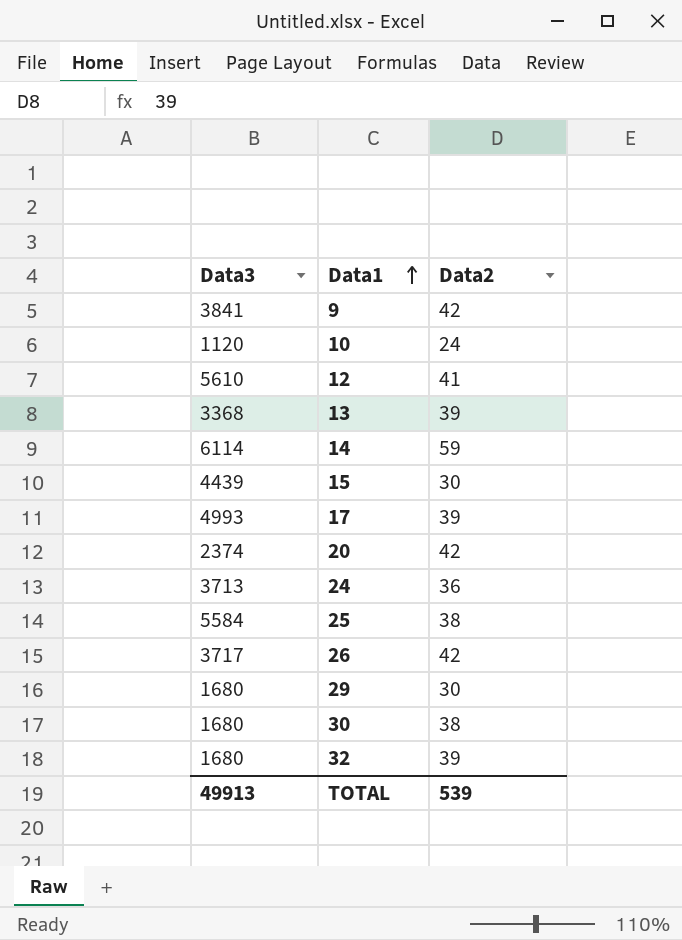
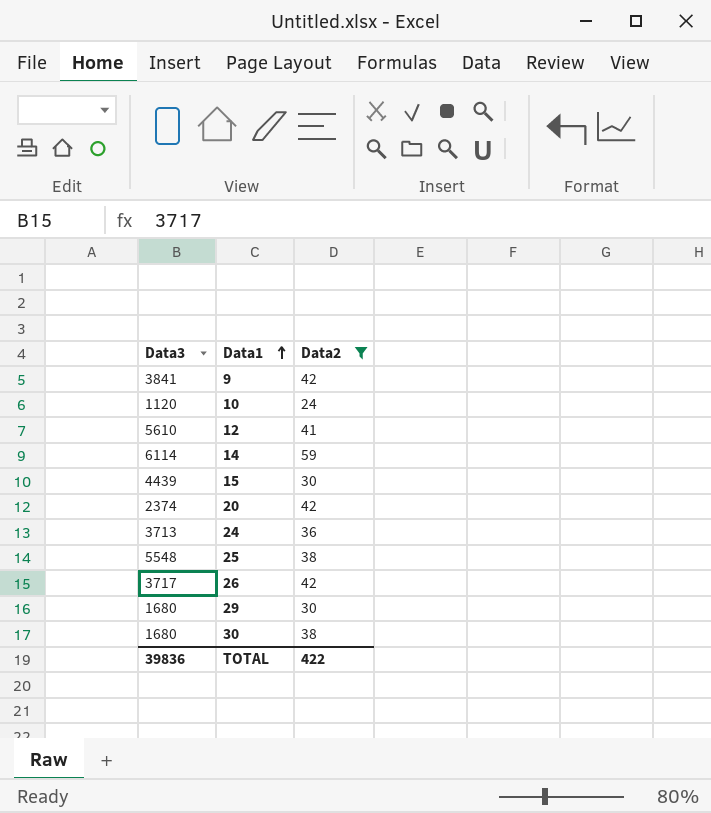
filter: none -> Data2 != 39
25 | Data3: 5584 -> 5548
TOTAL | Data3: 49913 -> 39836
TOTAL | Data2: 539 -> 422

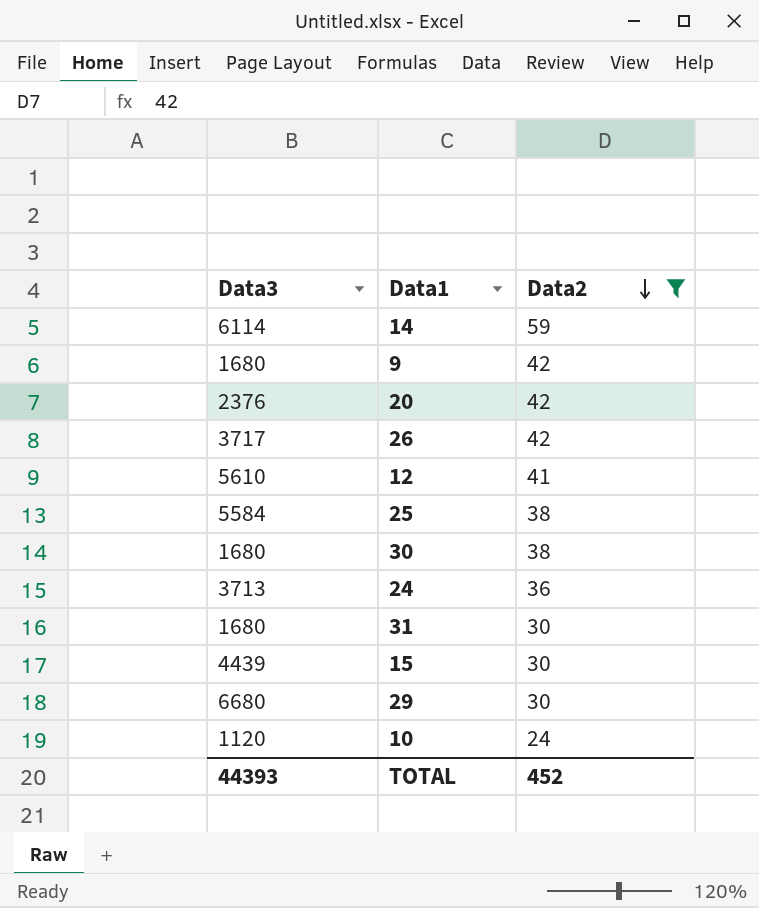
row order: Data1 ascending -> Data2 descending
9 | Data3: 3841 -> 1680
20 | Data3: 2374 -> 2376
25 | Data3: 5548 -> 5584
row 31: none -> 1680 | 30
29 | Data3: 1680 -> 6680
TOTAL | Data3: 39836 -> 44393
TOTAL | Data2: 422 -> 452

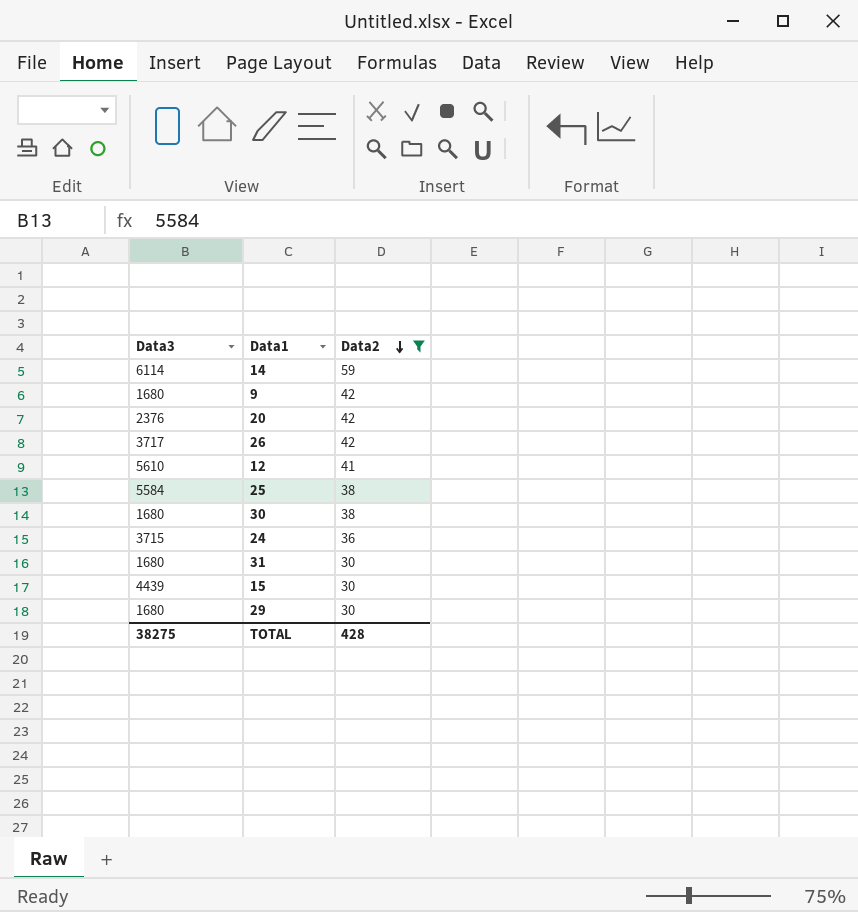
row 10: 1120 | 24 -> none
24 | Data3: 3713 -> 3715
29 | Data3: 6680 -> 1680
TOTAL | Data3: 44393 -> 38275
TOTAL | Data2: 452 -> 428

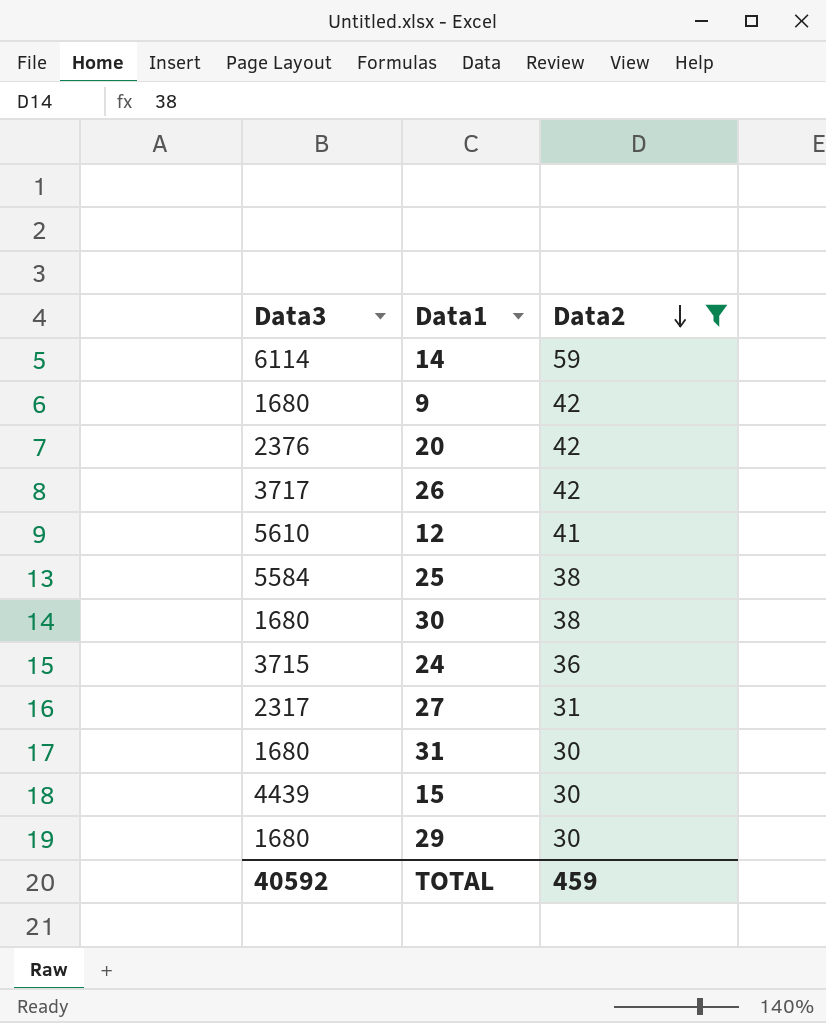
row 27: none -> 2317 | 31
TOTAL | Data3: 38275 -> 40592
TOTAL | Data2: 428 -> 459

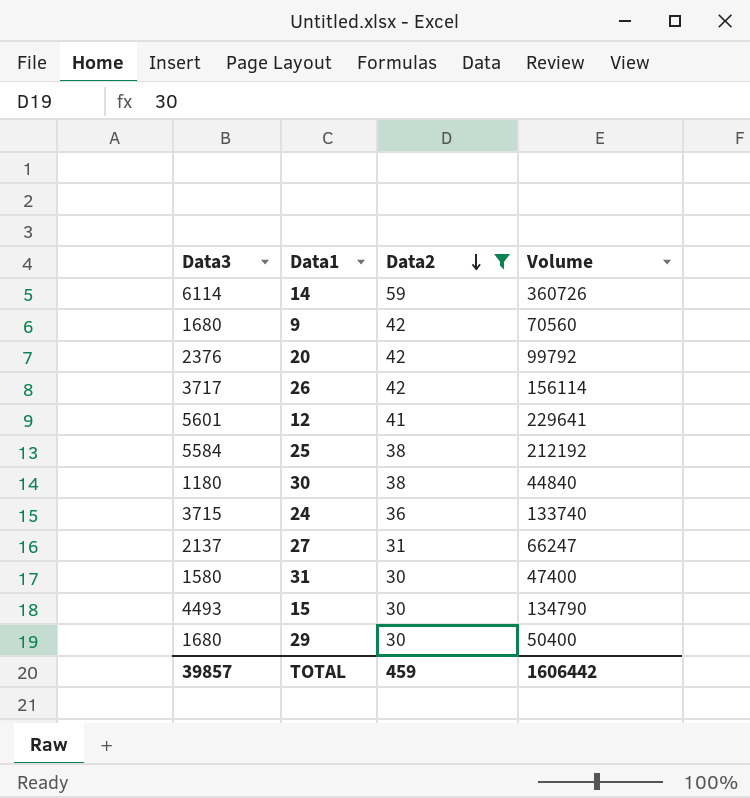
column Volume | formula: none -> [Data3] * [Data2]
12 | Data3: 5610 -> 5601
30 | Data3: 1680 -> 1180
27 | Data3: 2317 -> 2137
31 | Data3: 1680 -> 1580
15 | Data3: 4439 -> 4493
TOTAL | Data3: 40592 -> 39857

